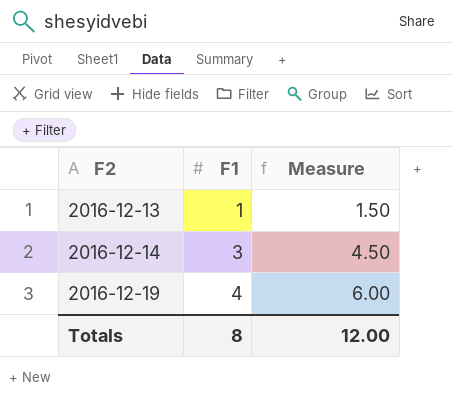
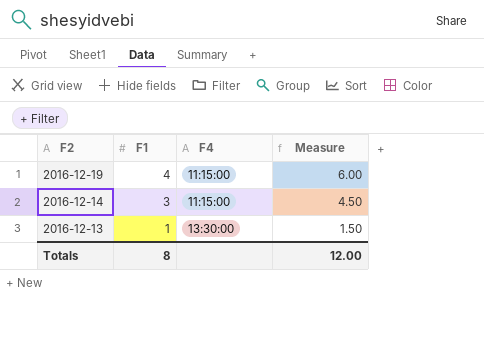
row order: F2 ascending -> F2 descending
column F4 | position: none -> 3

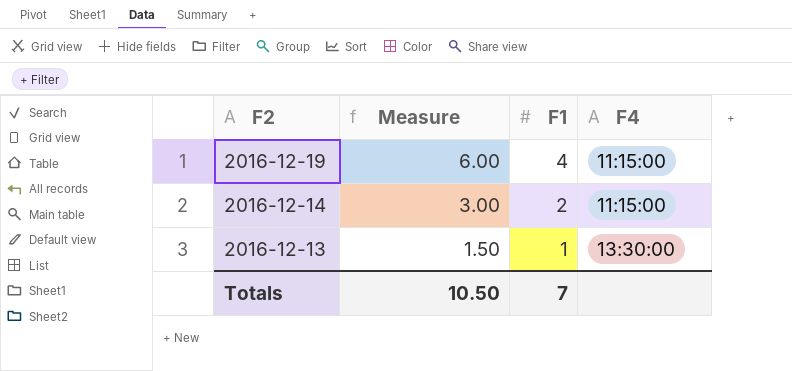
column Measure | position: 4 -> 2
2016-12-14 | Measure: 4.50 -> 3.00
2016-12-14 | F1: 3 -> 2
Totals | Measure: 12.00 -> 10.50
Totals | F1: 8 -> 7

